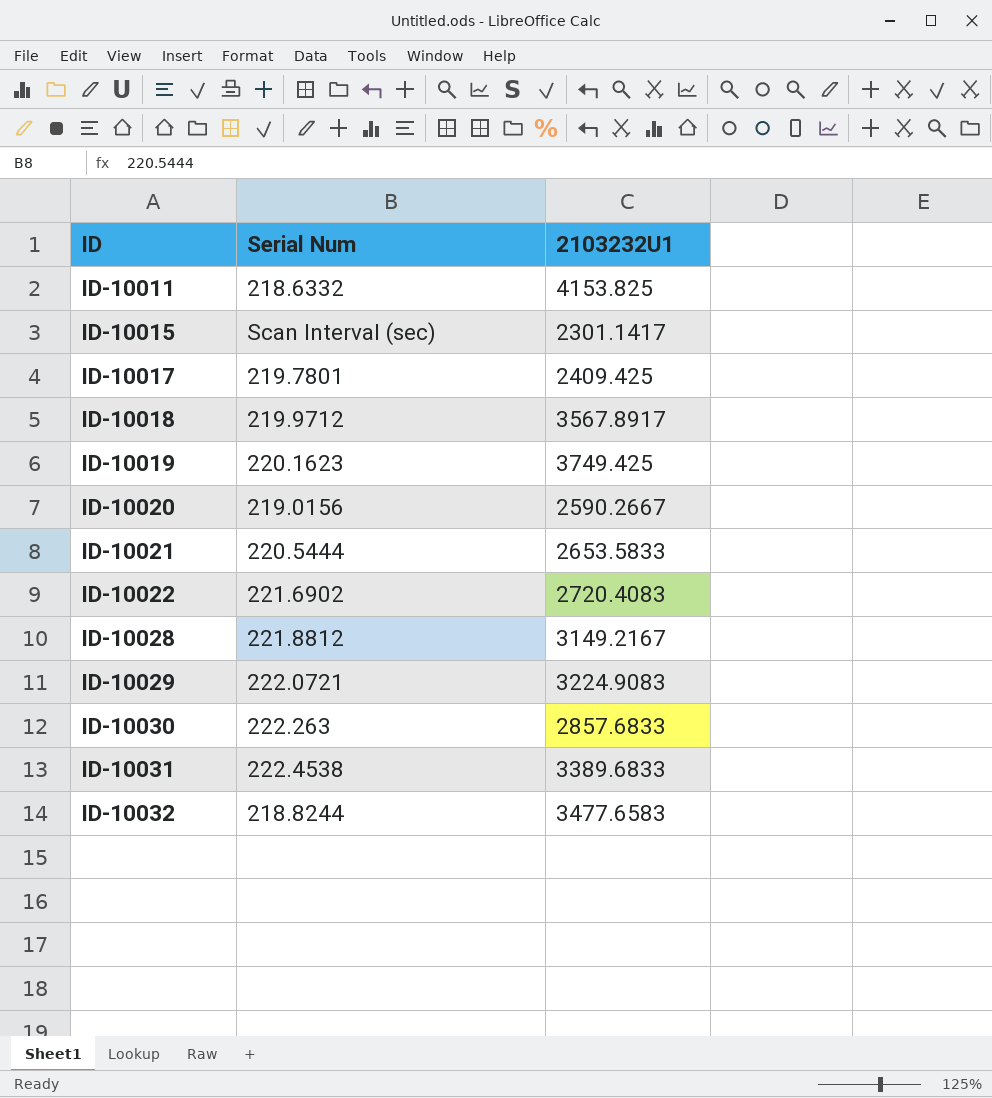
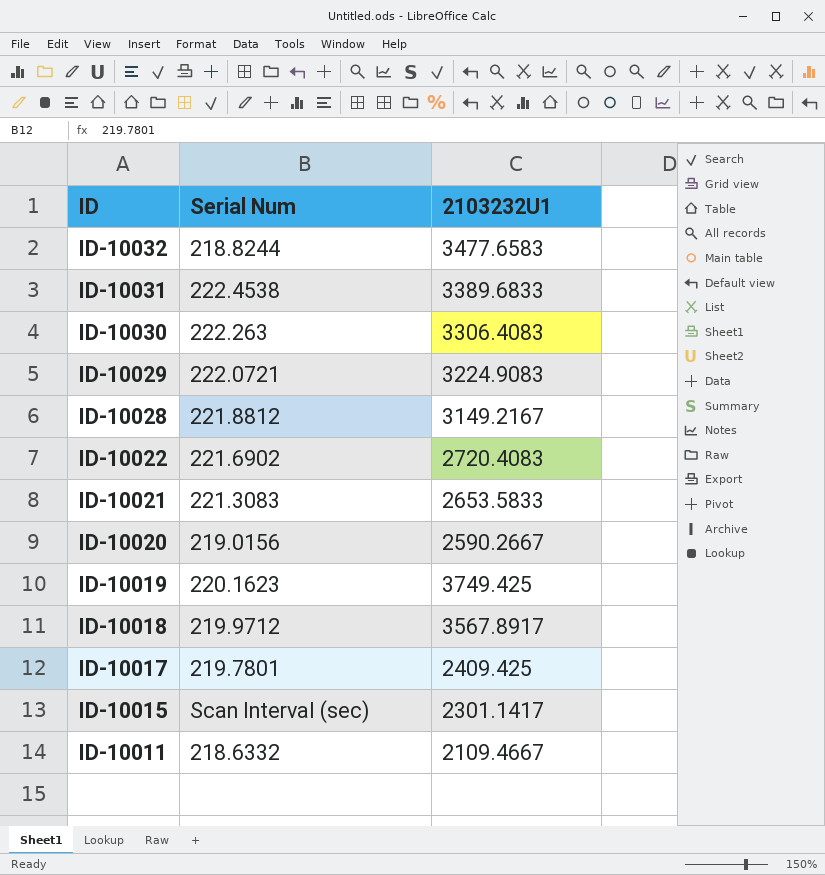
row order: ID ascending -> ID descending
ID-10030 | 2103232U1: 2857.6833 -> 3306.4083
ID-10021 | Serial Num: 220.5444 -> 221.3083
ID-10011 | 2103232U1: 4153.825 -> 2109.4667

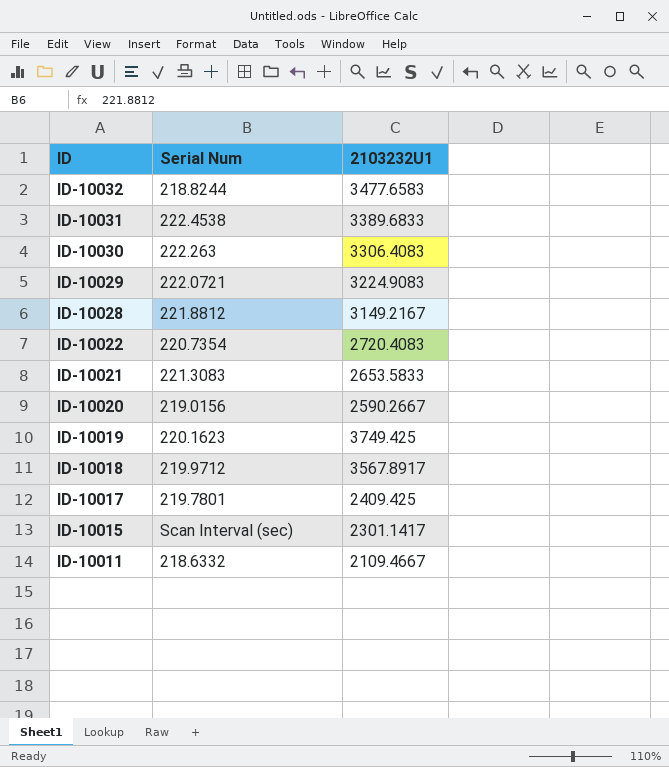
ID-10022 | Serial Num: 221.6902 -> 220.7354

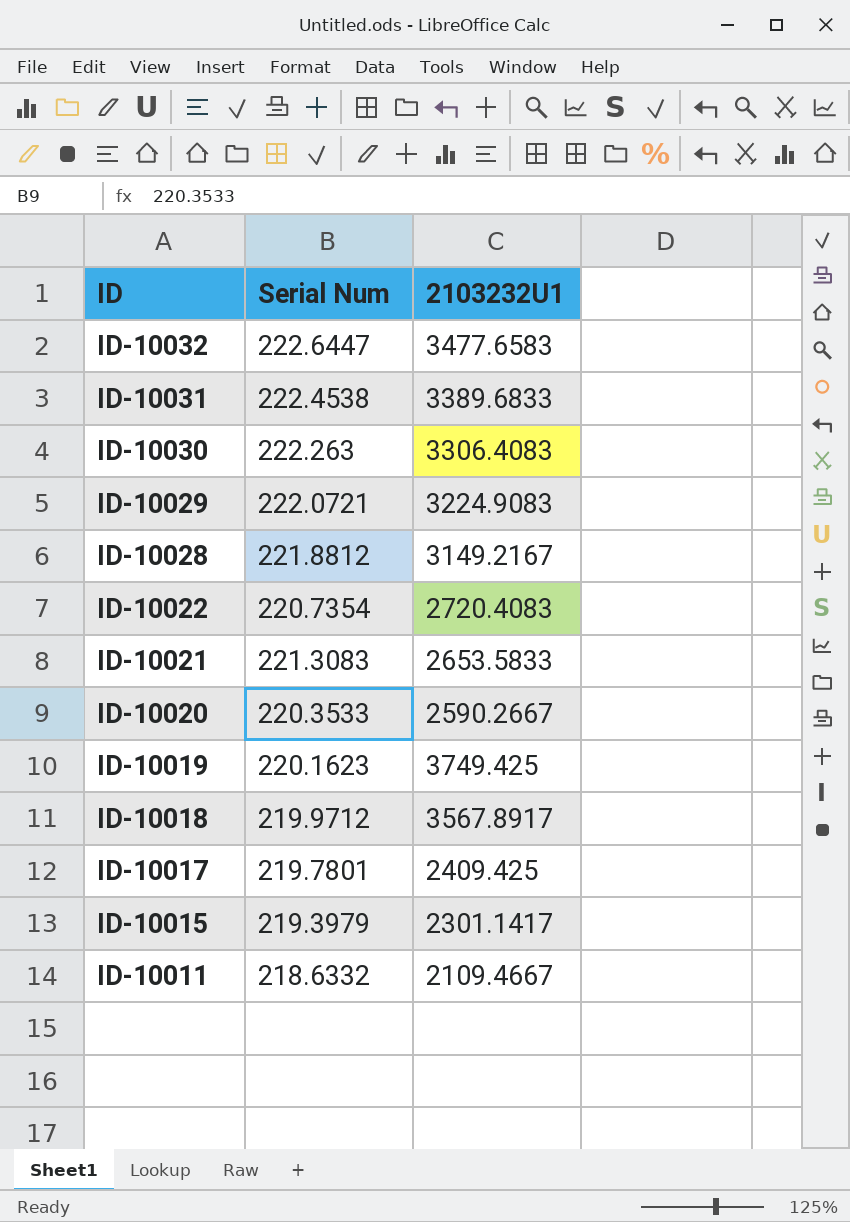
ID-10032 | Serial Num: 218.8244 -> 222.6447
ID-10020 | Serial Num: 219.0156 -> 220.3533
ID-10015 | Serial Num: Scan Interval (sec) -> 219.3979

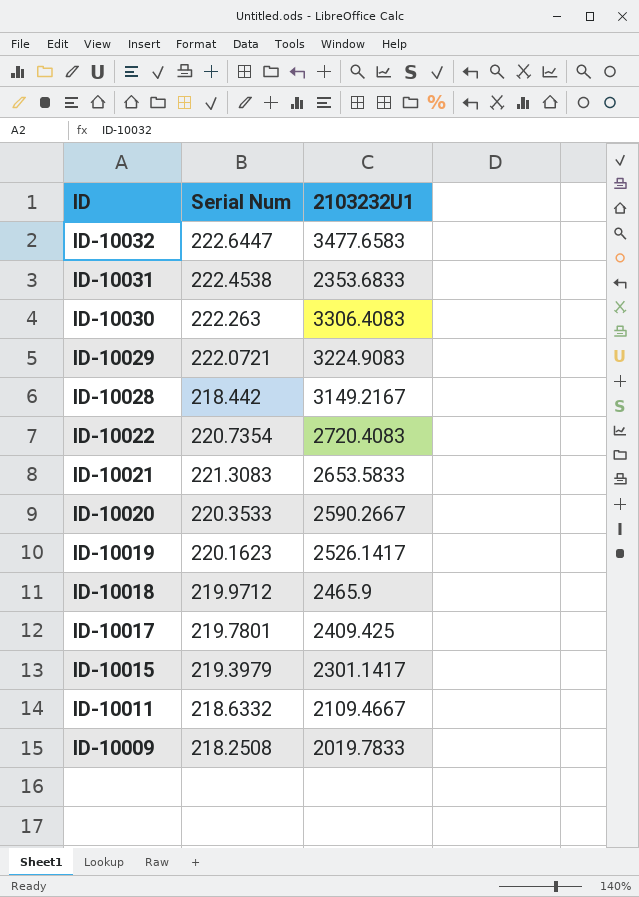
ID-10031 | 2103232U1: 3389.6833 -> 2353.6833
ID-10028 | Serial Num: 221.8812 -> 218.442
ID-10019 | 2103232U1: 3749.425 -> 2526.1417
ID-10018 | 2103232U1: 3567.8917 -> 2465.9
row ID-10009: none -> 218.2508 | 2019.7833

